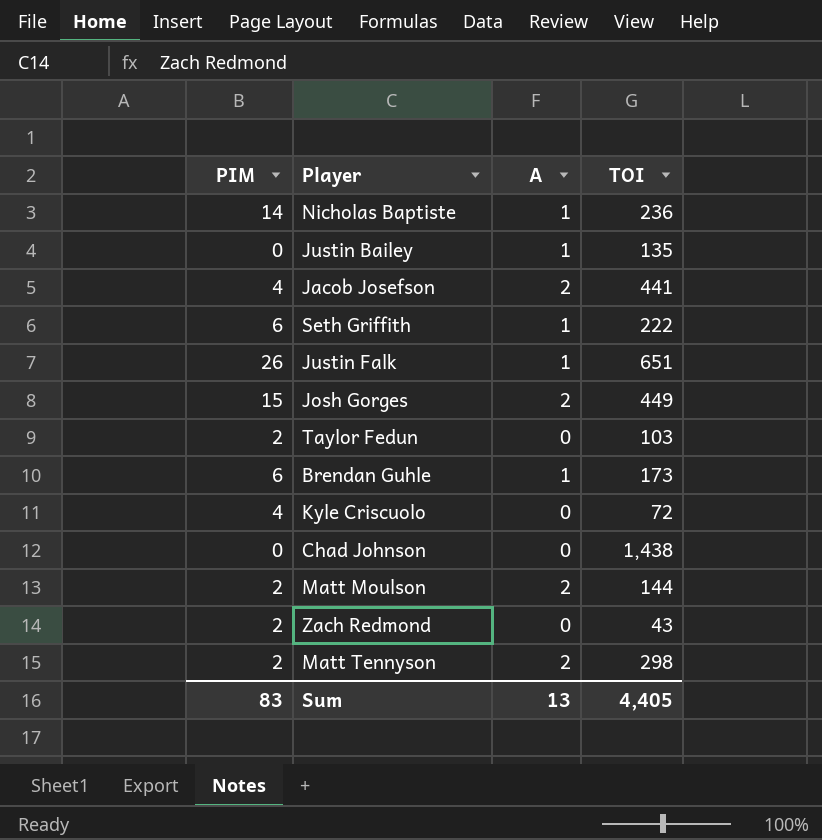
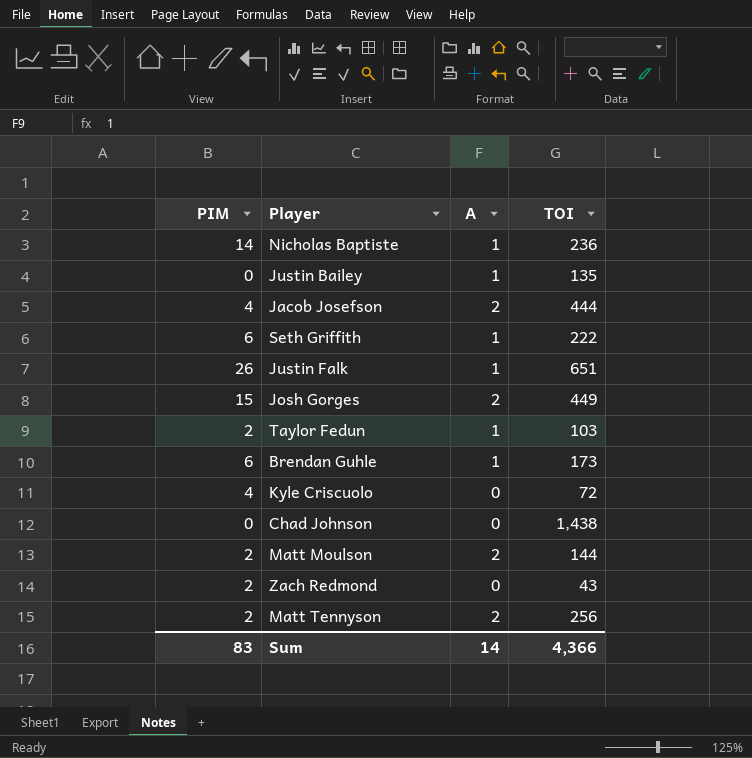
Jacob Josefson | TOI: 441 -> 444
Taylor Fedun | A: 0 -> 1
Matt Tennyson | TOI: 298 -> 256
Sum | A: 13 -> 14
Sum | TOI: 4,405 -> 4,366

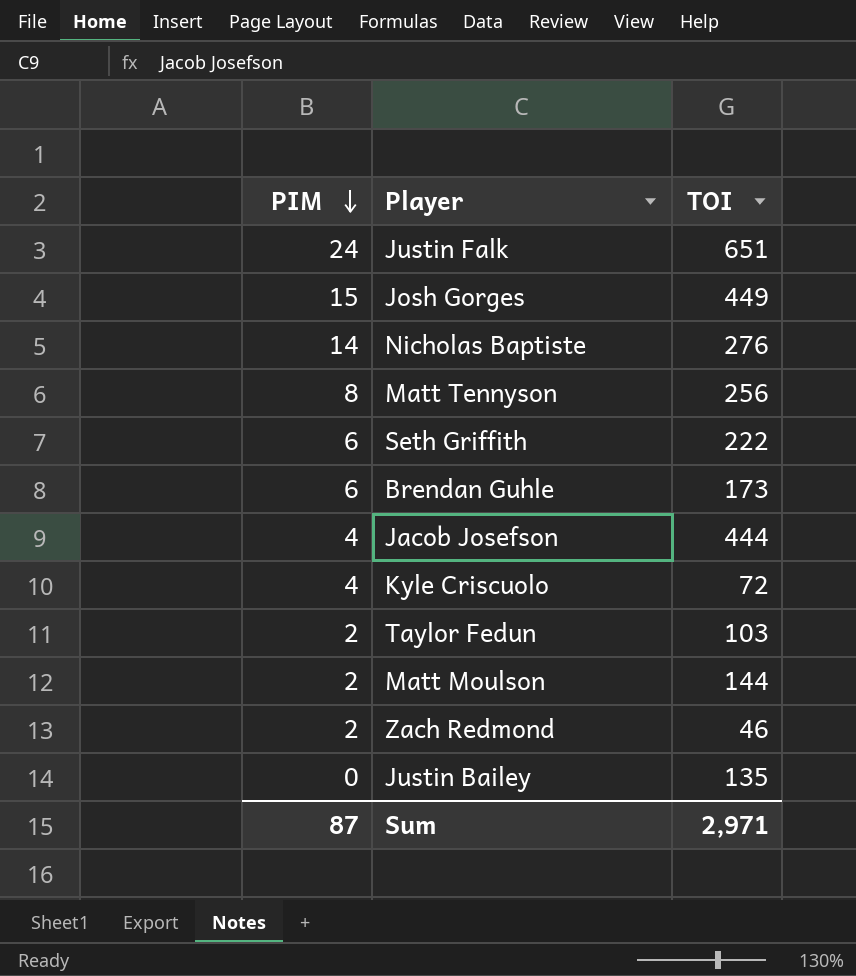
row order: none -> PIM descending
column A | position: 3 -> none
row Chad Johnson: 0 | 0 | 1,438 -> none
Justin Falk | PIM: 26 -> 24
Nicholas Baptiste | TOI: 236 -> 276
Matt Tennyson | PIM: 2 -> 8
Zach Redmond | TOI: 43 -> 46
Sum | PIM: 83 -> 87
Sum | TOI: 4,366 -> 2,971

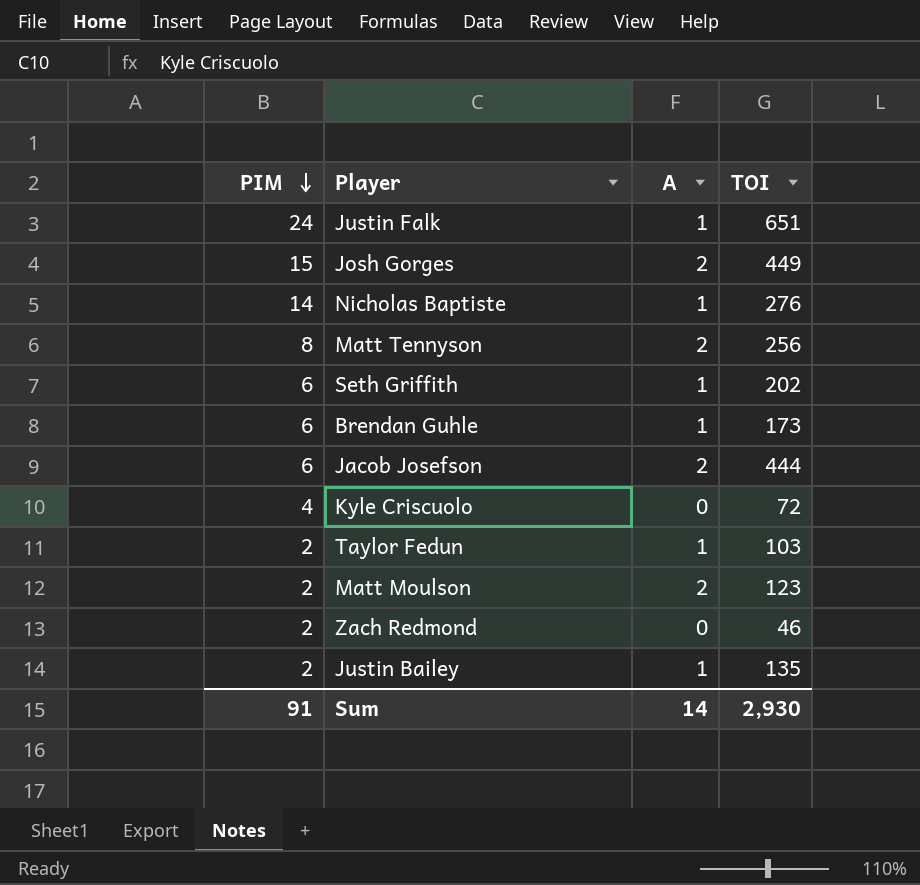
column A | position: none -> 3
Seth Griffith | TOI: 222 -> 202
Jacob Josefson | PIM: 4 -> 6
Matt Moulson | TOI: 144 -> 123
Justin Bailey | PIM: 0 -> 2
Sum | PIM: 87 -> 91
Sum | TOI: 2,971 -> 2,930

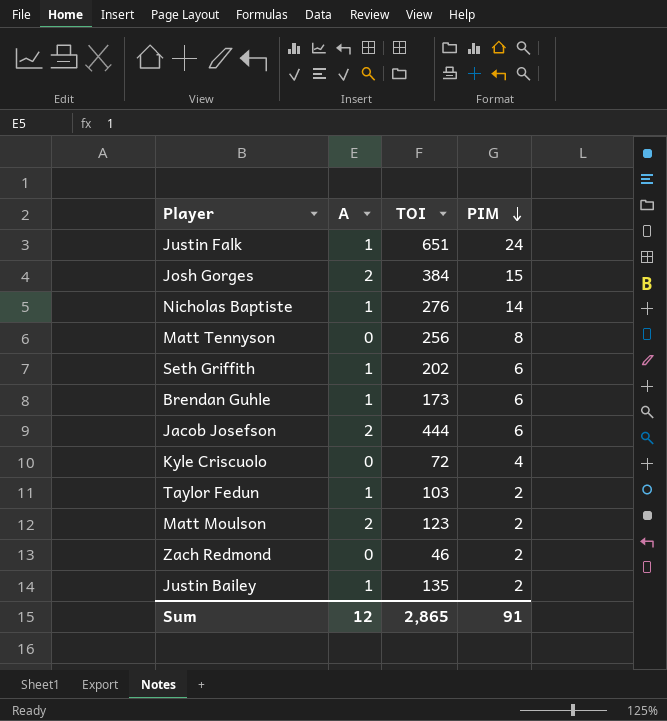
column PIM | position: 1 -> 4
Josh Gorges | TOI: 449 -> 384
Matt Tennyson | A: 2 -> 0
Sum | A: 14 -> 12
Sum | TOI: 2,930 -> 2,865

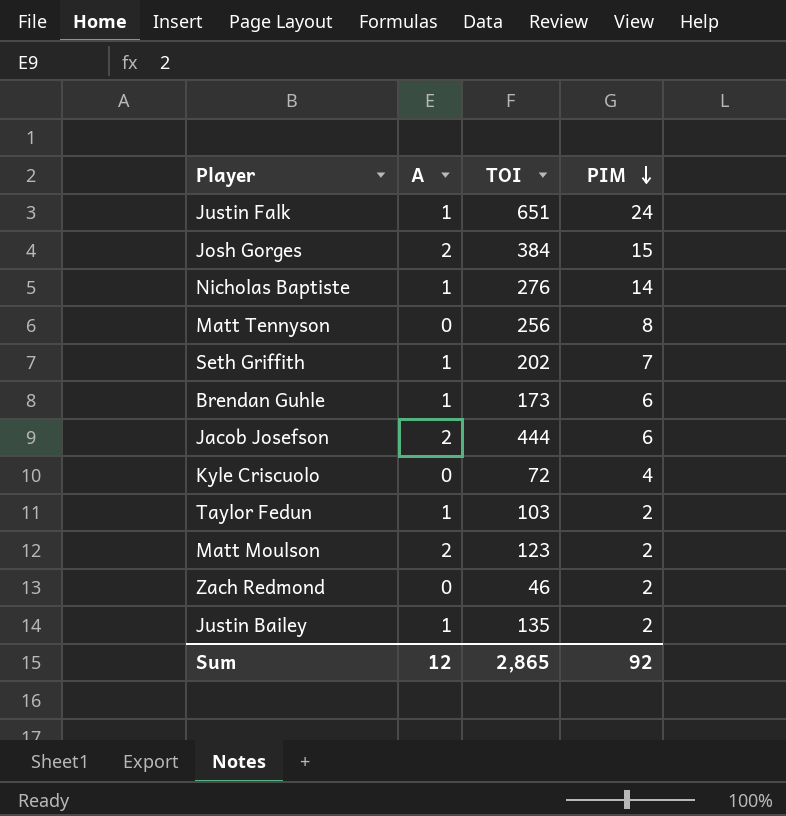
Seth Griffith | PIM: 6 -> 7
Sum | PIM: 91 -> 92

